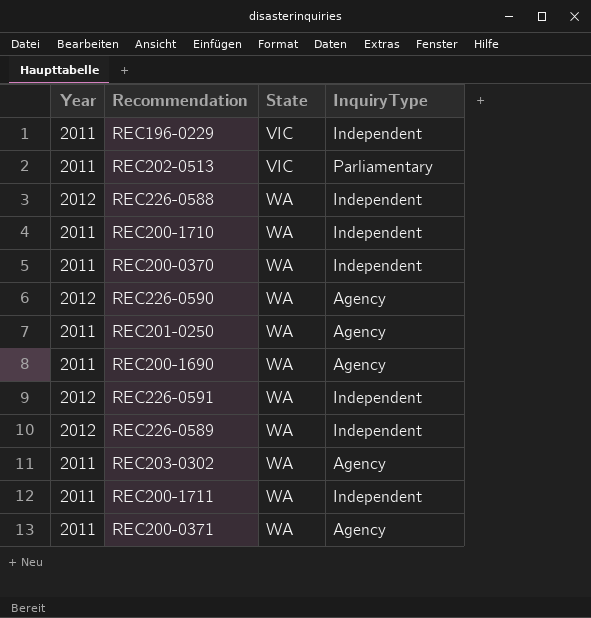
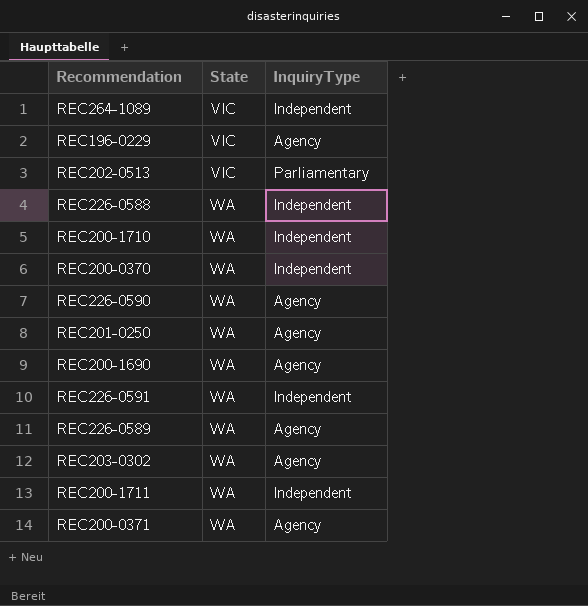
column Year | position: 1 -> none
row REC264-1089: none -> VIC | Independent
REC196-0229 | InquiryType: Independent -> Agency
REC226-0589 | InquiryType: Independent -> Agency

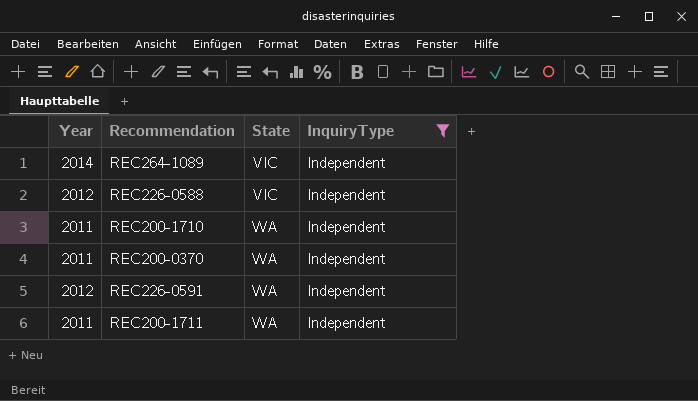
filter: none -> InquiryType = Independent
column Year | position: none -> 1
REC226-0588 | State: WA -> VIC

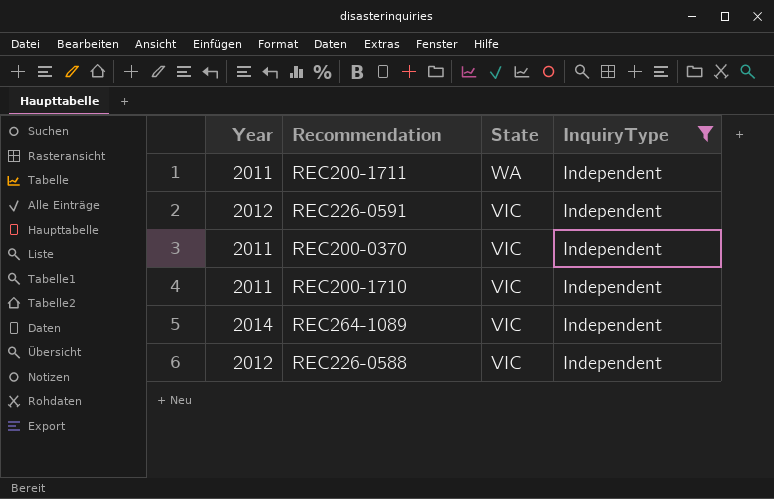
row order: State ascending -> State descending
REC226-0591 | State: WA -> VIC
REC200-0370 | State: WA -> VIC
REC200-1710 | State: WA -> VIC

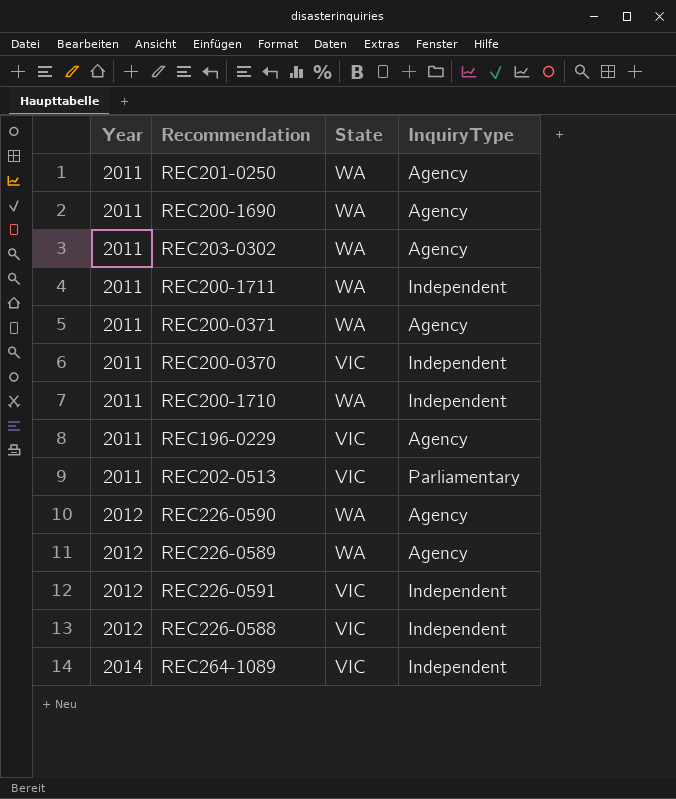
filter: InquiryType = Independent -> none
row order: State descending -> Year ascending
REC200-1710 | State: VIC -> WA

